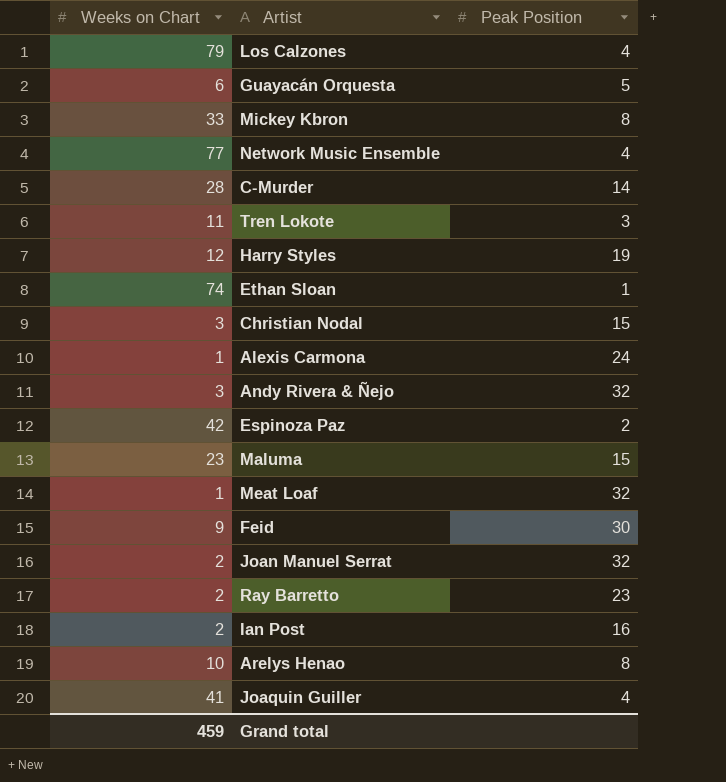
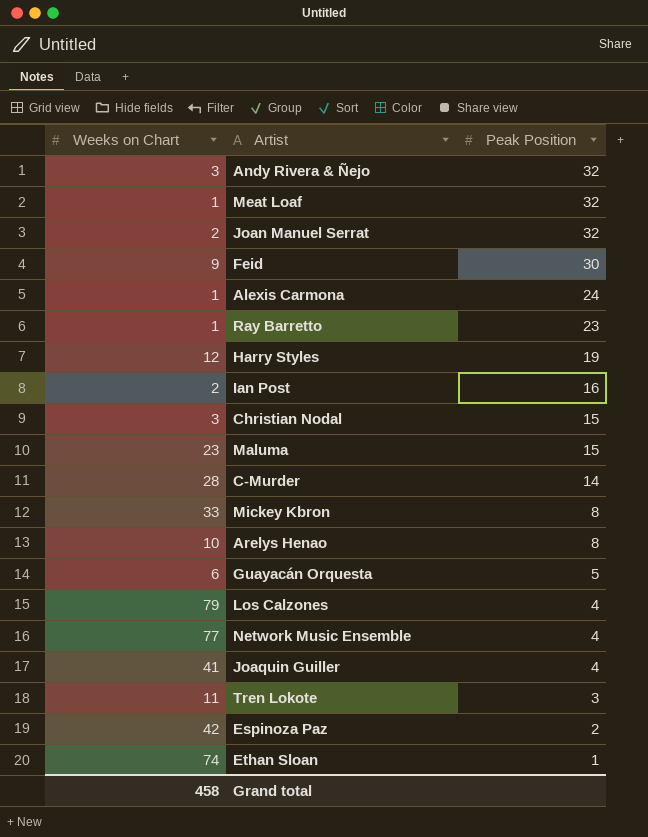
row order: none -> Peak Position descending
Ray Barretto | Weeks on Chart: 2 -> 1
Grand total | Weeks on Chart: 459 -> 458

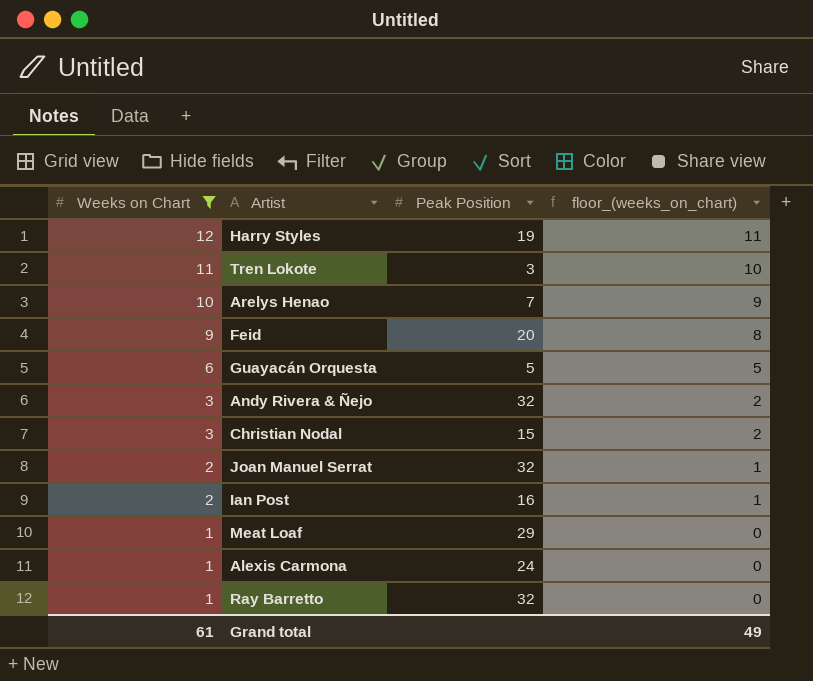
filter: none -> Weeks on Chart <= 12
row order: Peak Position descending -> Weeks on Chart descending
column floor_(weeks_on_chart) | formula: none -> [Weeks on Chart] - 1
Arelys Henao | Peak Position: 8 -> 7
Feid | Peak Position: 30 -> 20
Meat Loaf | Peak Position: 32 -> 29
Ray Barretto | Peak Position: 23 -> 32
Grand total | Weeks on Chart: 458 -> 61

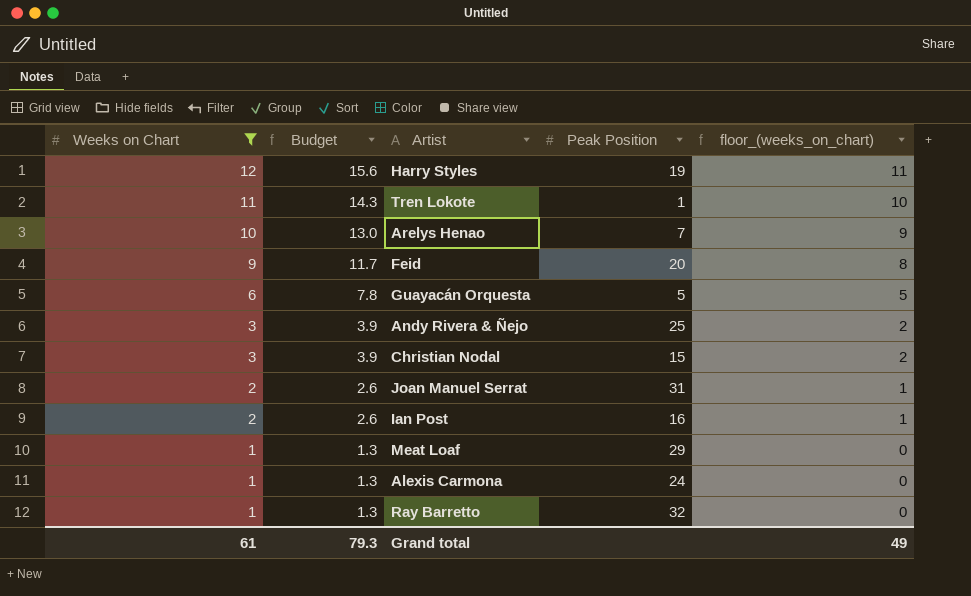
column Budget | formula: none -> [Weeks on Chart] * 1.3
Tren Lokote | Peak Position: 3 -> 1
Andy Rivera & Ñejo | Peak Position: 32 -> 25
Joan Manuel Serrat | Peak Position: 32 -> 31

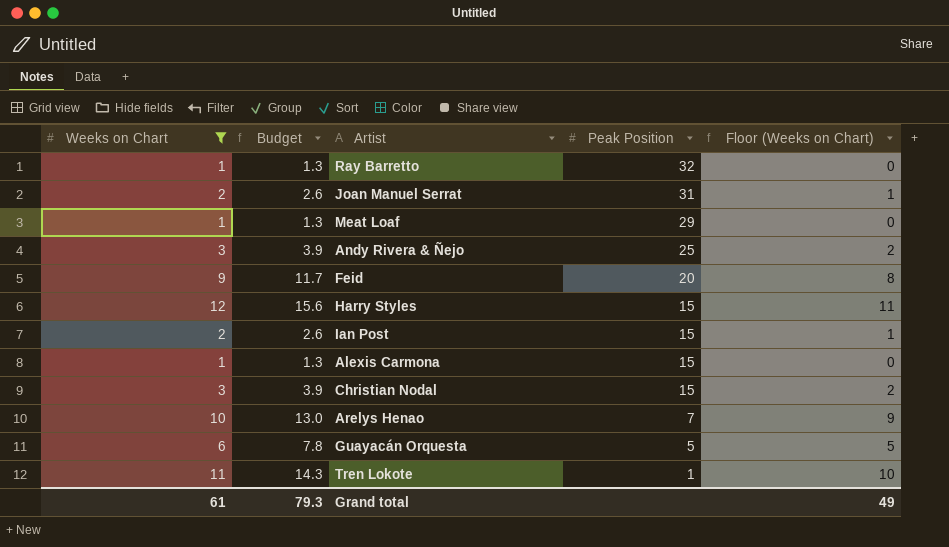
row order: Weeks on Chart descending -> Peak Position descending
column name: floor_(weeks_on_chart) -> Floor (Weeks on Chart)
Harry Styles | Peak Position: 19 -> 15
Ian Post | Peak Position: 16 -> 15
Alexis Carmona | Peak Position: 24 -> 15

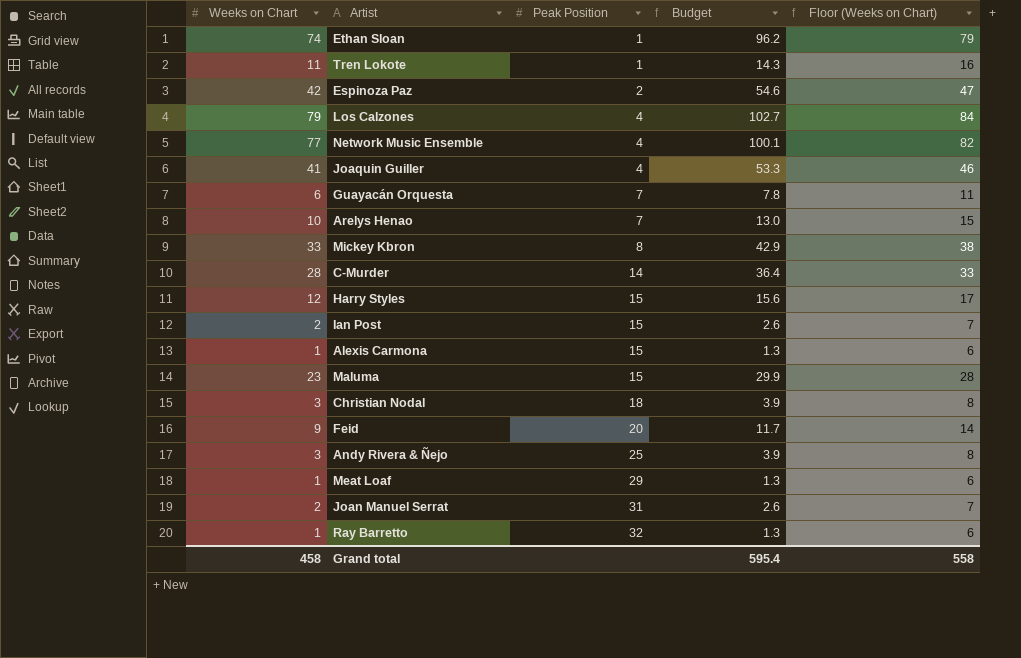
filter: Weeks on Chart <= 12 -> none
row order: Peak Position descending -> Peak Position ascending
column Budget | position: 2 -> 4
column Floor (Weeks on Chart) | formula: [Weeks on Chart] - 1 -> [Weeks on Chart] + 5
Guayacán Orquesta | Peak Position: 5 -> 7
Christian Nodal | Peak Position: 15 -> 18
Grand total | Weeks on Chart: 61 -> 458
Grand total | Budget: 79.3 -> 595.4
Grand total | Floor (Weeks on Chart): 49 -> 558

